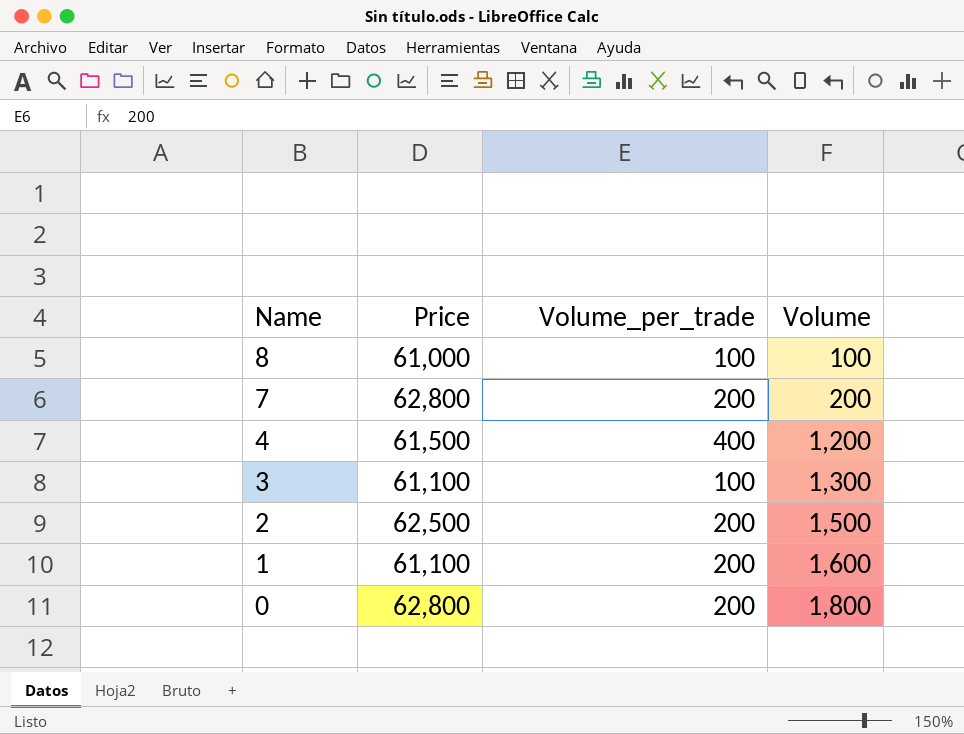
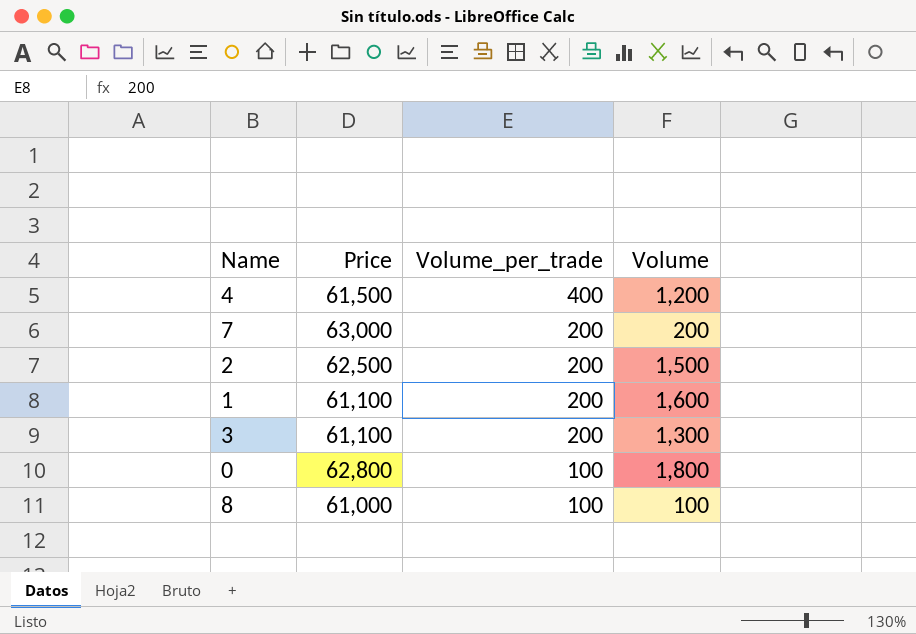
row order: Name descending -> Volume_per_trade descending
7 | Price: 62,800 -> 63,000
3 | Volume_per_trade: 100 -> 200
0 | Volume_per_trade: 200 -> 100

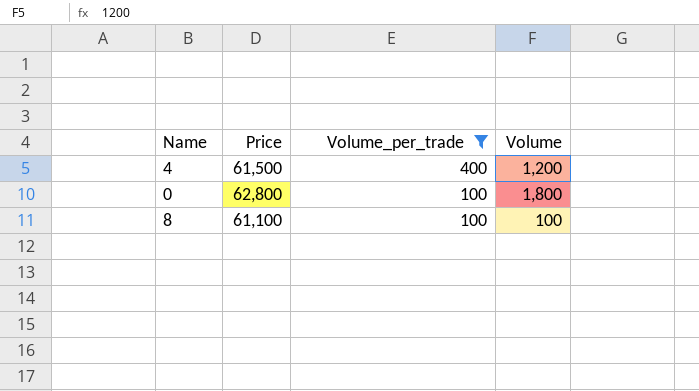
filter: none -> Volume_per_trade != 200
8 | Price: 61,000 -> 61,100

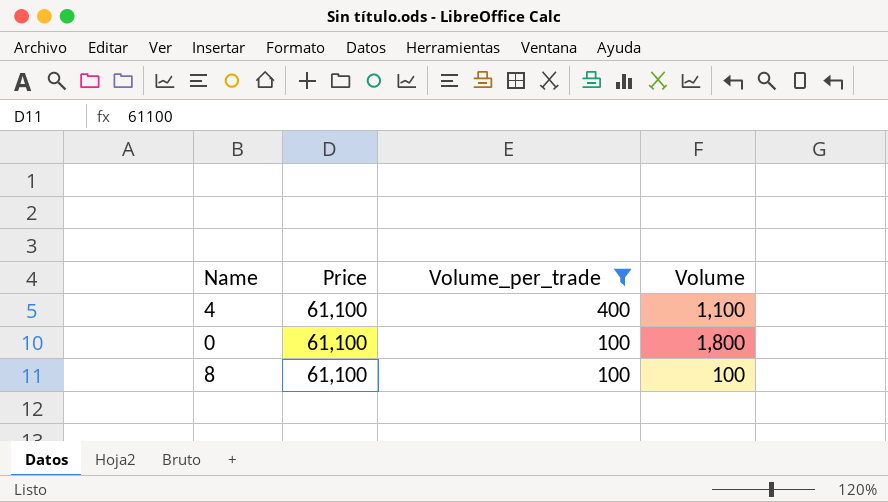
4 | Price: 61,500 -> 61,100
4 | Volume: 1,200 -> 1,100
0 | Price: 62,800 -> 61,100

